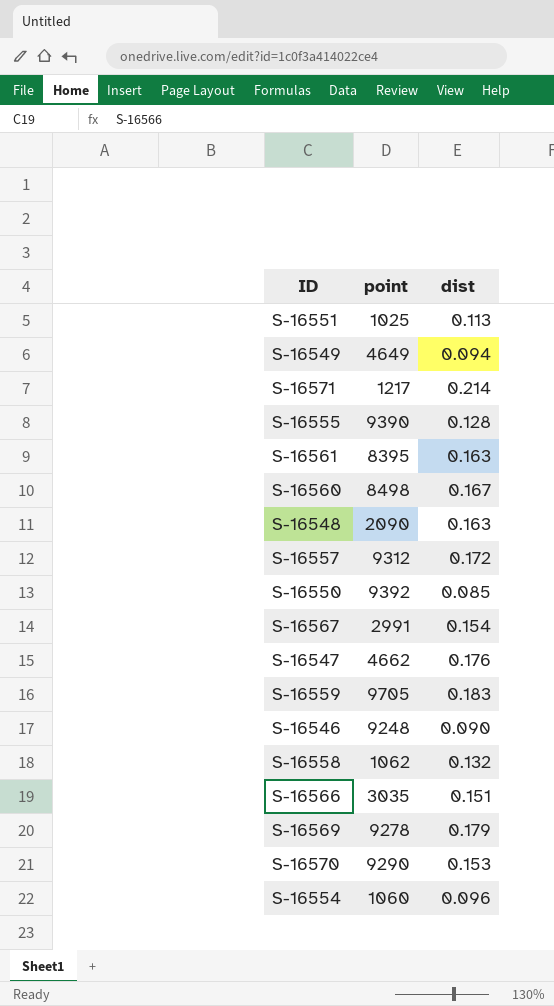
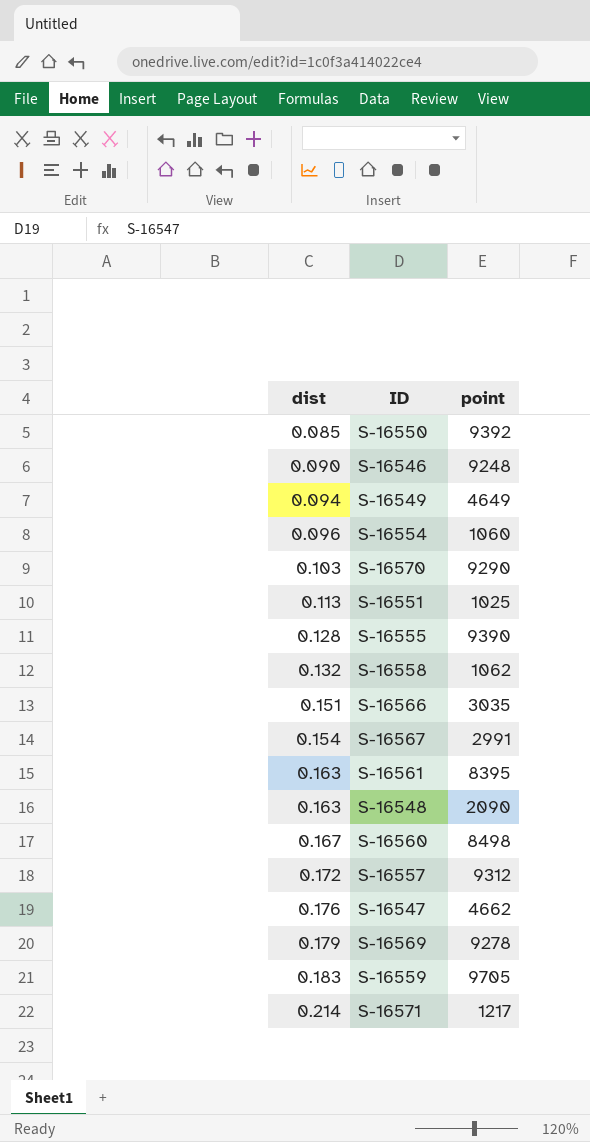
row order: none -> dist ascending
column dist | position: 3 -> 1
S-16570 | dist: 0.153 -> 0.103

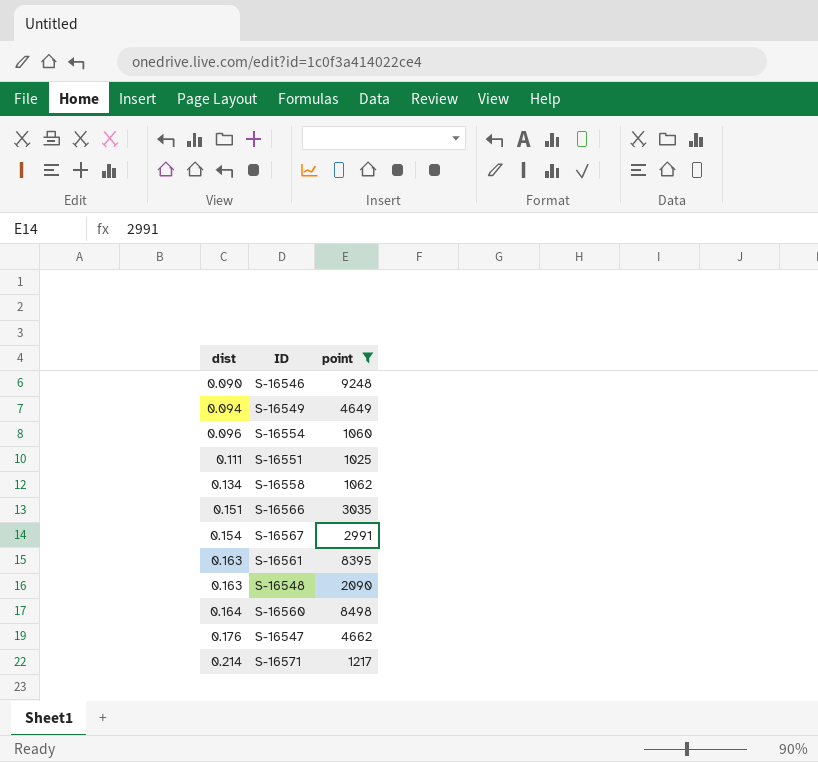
filter: none -> point <= 9248
S-16551 | dist: 0.113 -> 0.111
S-16558 | dist: 0.132 -> 0.134
S-16560 | dist: 0.167 -> 0.164

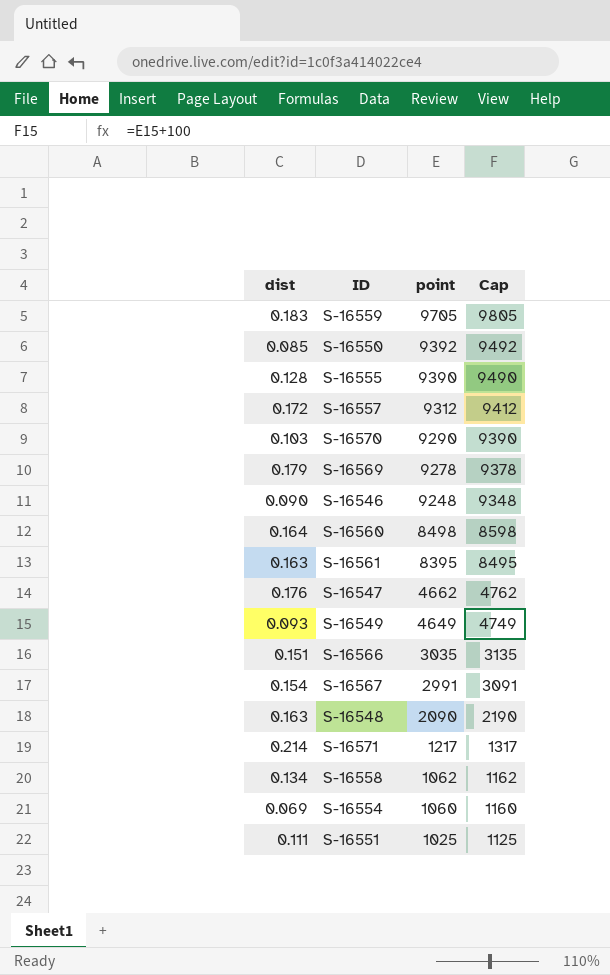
filter: point <= 9248 -> none
row order: dist ascending -> point descending
column Cap | formula: none -> [point] + 100
S-16549 | dist: 0.094 -> 0.093
S-16554 | dist: 0.096 -> 0.069

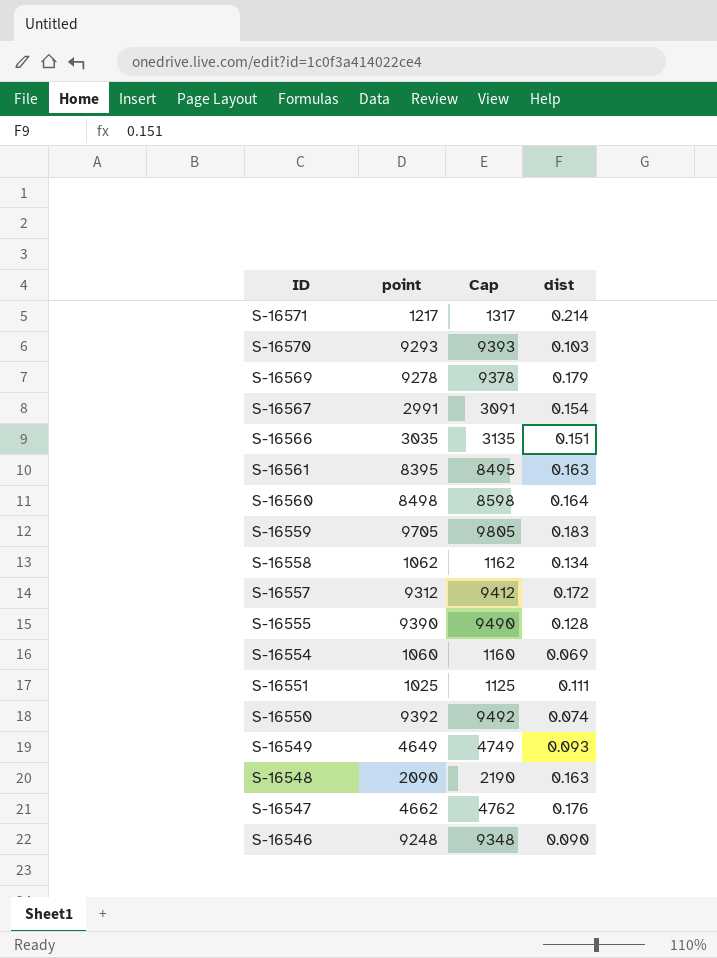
row order: point descending -> ID descending
column dist | position: 1 -> 4
S-16570 | point: 9290 -> 9293
S-16570 | Cap: 9390 -> 9393
S-16550 | dist: 0.085 -> 0.074

